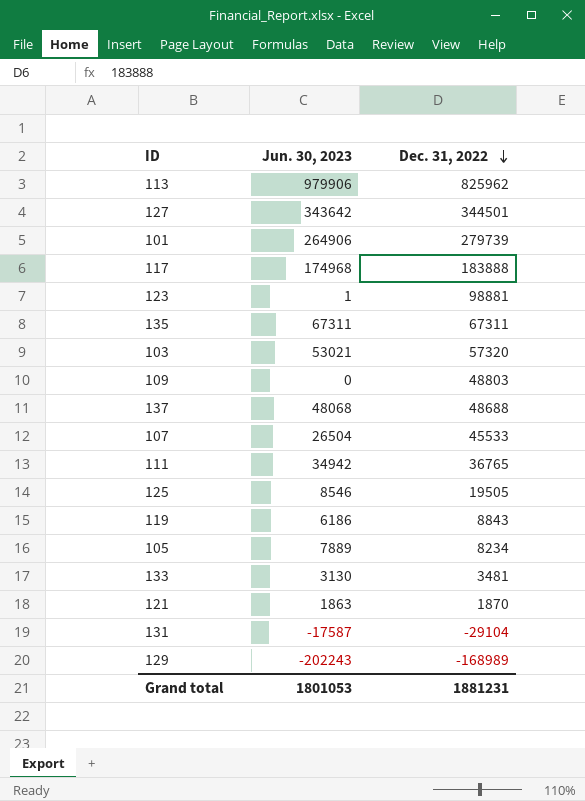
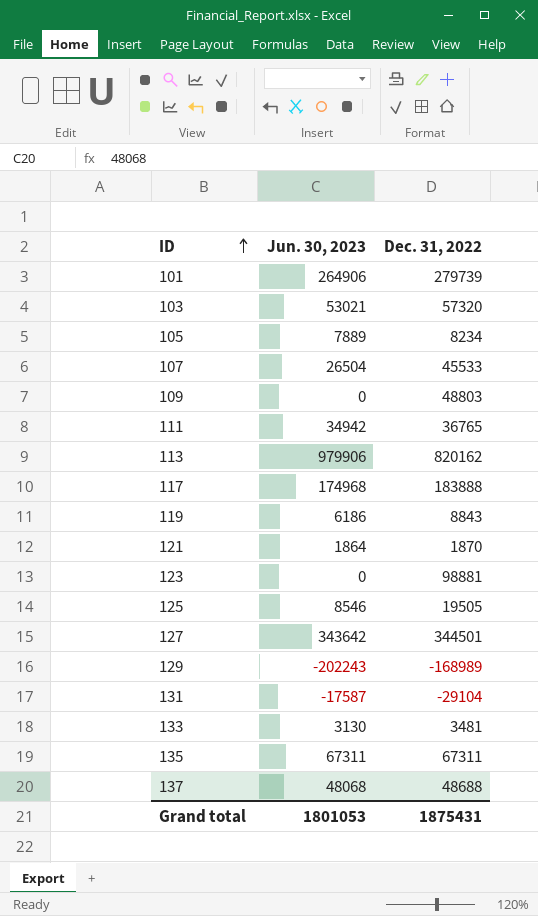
row order: Dec. 31, 2022 descending -> ID ascending
113 | Dec. 31, 2022: 825962 -> 820162
121 | Jun. 30, 2023: 1863 -> 1864
123 | Jun. 30, 2023: 1 -> 0
Grand total | Dec. 31, 2022: 1881231 -> 1875431

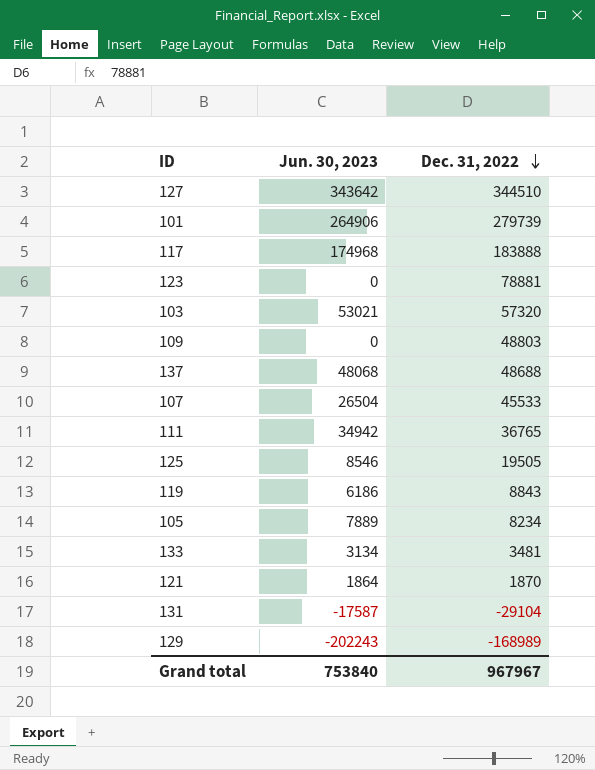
row order: ID ascending -> Dec. 31, 2022 descending
row 113: 979906 | 820162 -> none
row 135: 67311 | 67311 -> none
127 | Dec. 31, 2022: 344501 -> 344510
123 | Dec. 31, 2022: 98881 -> 78881
133 | Jun. 30, 2023: 3130 -> 3134
Grand total | Jun. 30, 2023: 1801053 -> 753840
Grand total | Dec. 31, 2022: 1875431 -> 967967

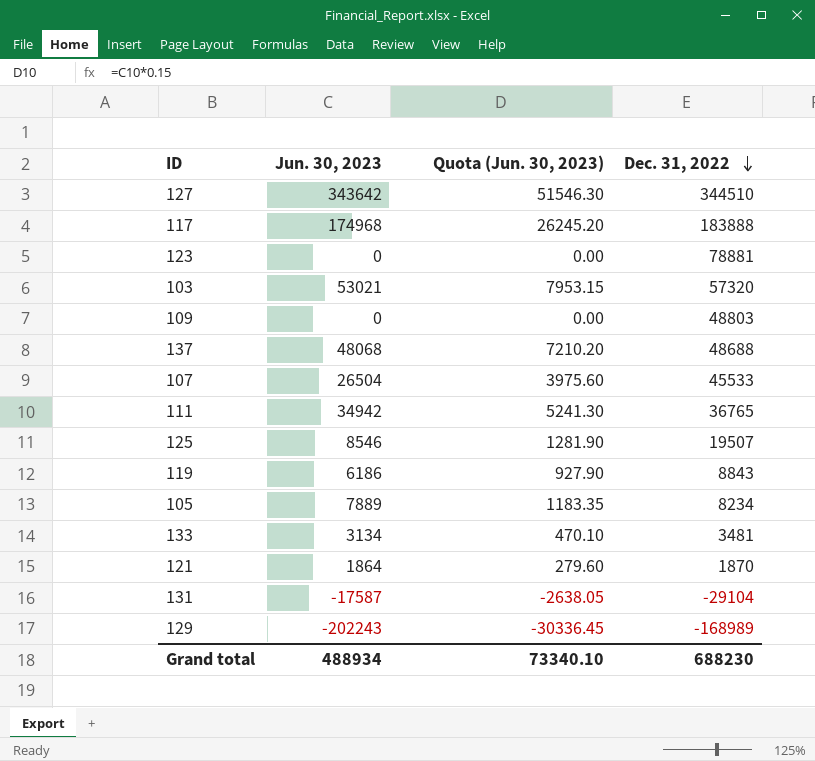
column Quota (Jun. 30, 2023) | formula: none -> [Jun. 30, 2023] * 0.15
row 101: 264906 | 279739 -> none
125 | Dec. 31, 2022: 19505 -> 19507
Grand total | Jun. 30, 2023: 753840 -> 488934
Grand total | Dec. 31, 2022: 967967 -> 688230

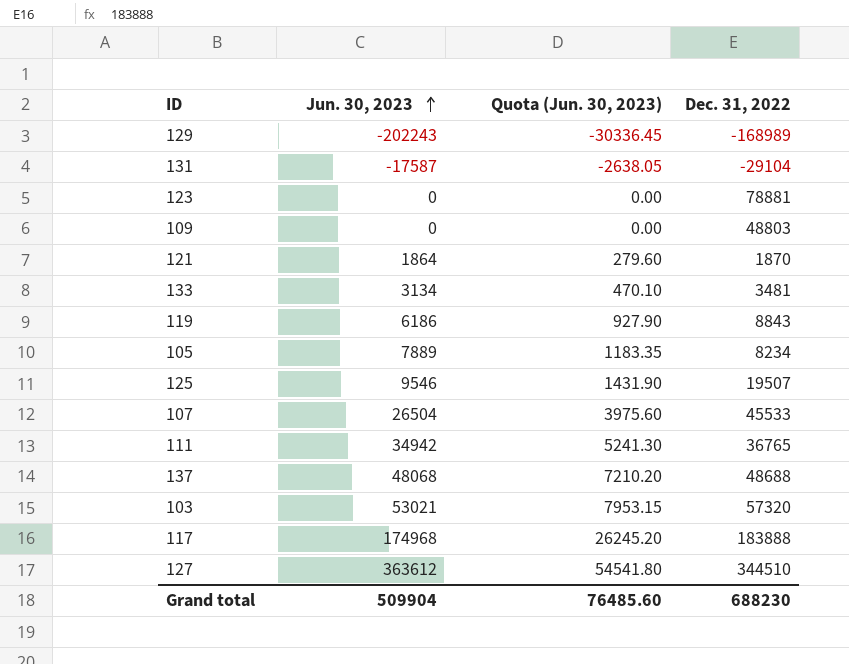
row order: Dec. 31, 2022 descending -> Jun. 30, 2023 ascending
125 | Jun. 30, 2023: 8546 -> 9546
125 | Quota (Jun. 30, 2023): 1281.90 -> 1431.90
127 | Jun. 30, 2023: 343642 -> 363612
127 | Quota (Jun. 30, 2023): 51546.30 -> 54541.80
Grand total | Jun. 30, 2023: 488934 -> 509904
Grand total | Quota (Jun. 30, 2023): 73340.10 -> 76485.60

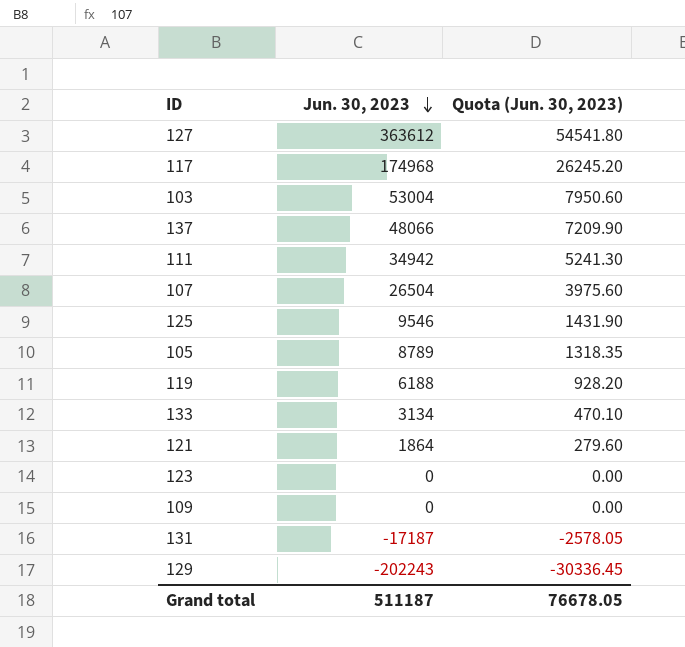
row order: Jun. 30, 2023 ascending -> Jun. 30, 2023 descending
column Dec. 31, 2022 | position: 4 -> none
103 | Jun. 30, 2023: 53021 -> 53004
103 | Quota (Jun. 30, 2023): 7953.15 -> 7950.60
137 | Jun. 30, 2023: 48068 -> 48066
137 | Quota (Jun. 30, 2023): 7210.20 -> 7209.90
105 | Jun. 30, 2023: 7889 -> 8789
105 | Quota (Jun. 30, 2023): 1183.35 -> 1318.35
119 | Jun. 30, 2023: 6186 -> 6188
119 | Quota (Jun. 30, 2023): 927.90 -> 928.20
131 | Jun. 30, 2023: -17587 -> -17187
131 | Quota (Jun. 30, 2023): -2638.05 -> -2578.05
Grand total | Jun. 30, 2023: 509904 -> 511187
Grand total | Quota (Jun. 30, 2023): 76485.60 -> 76678.05

